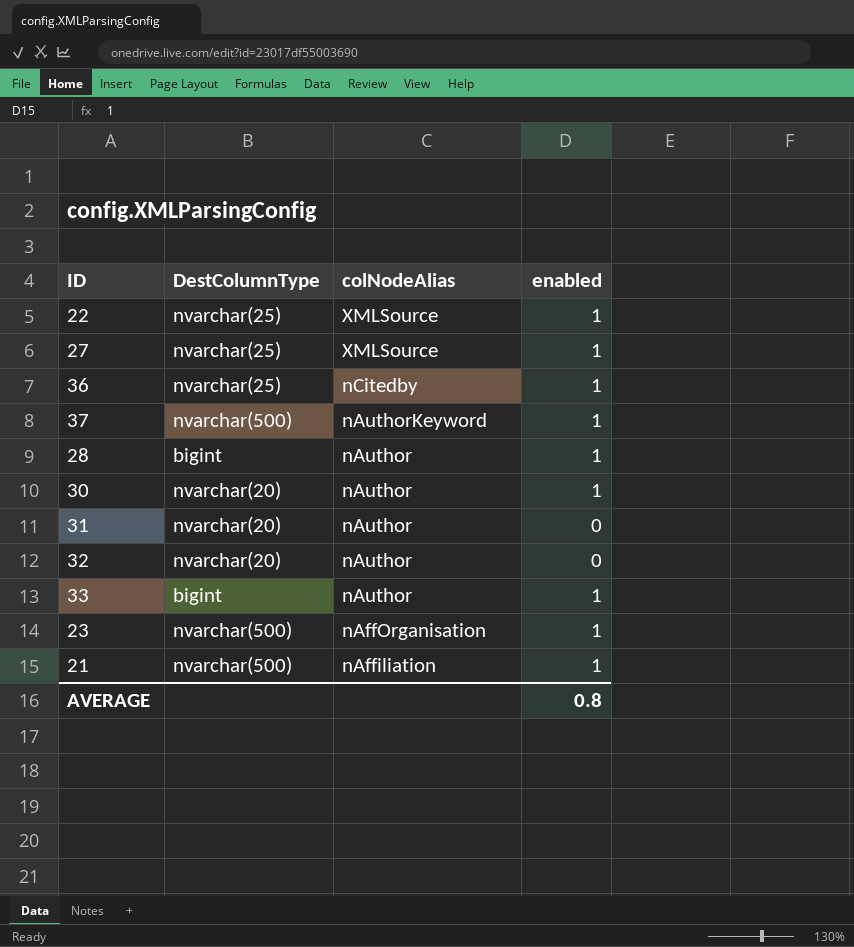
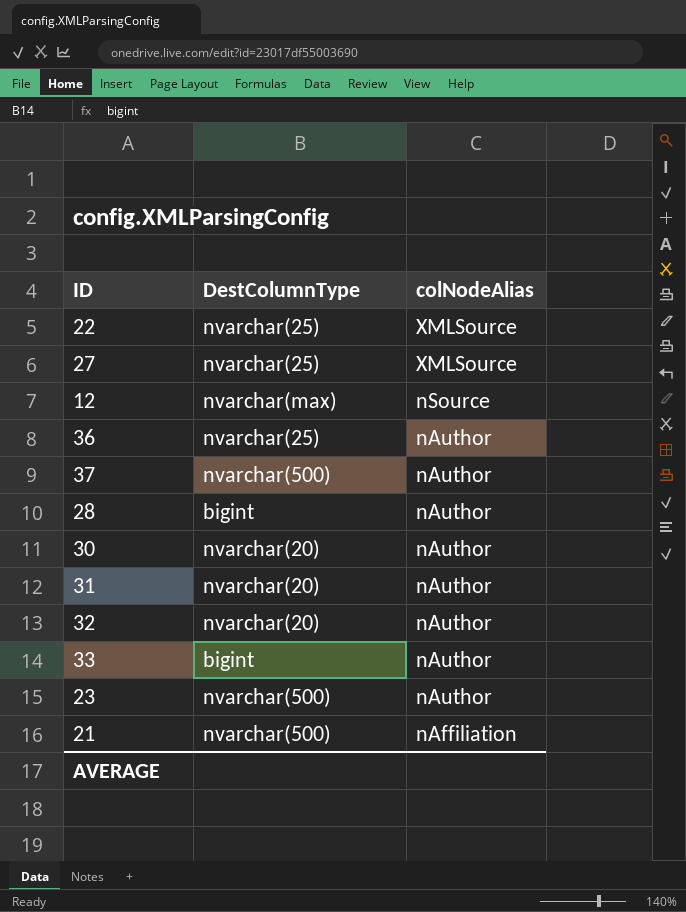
column enabled | position: 4 -> none
row 12: none -> nvarchar(max) | nSource
36 | colNodeAlias: nCitedby -> nAuthor
37 | colNodeAlias: nAuthorKeyword -> nAuthor
23 | colNodeAlias: nAffOrganisation -> nAuthor

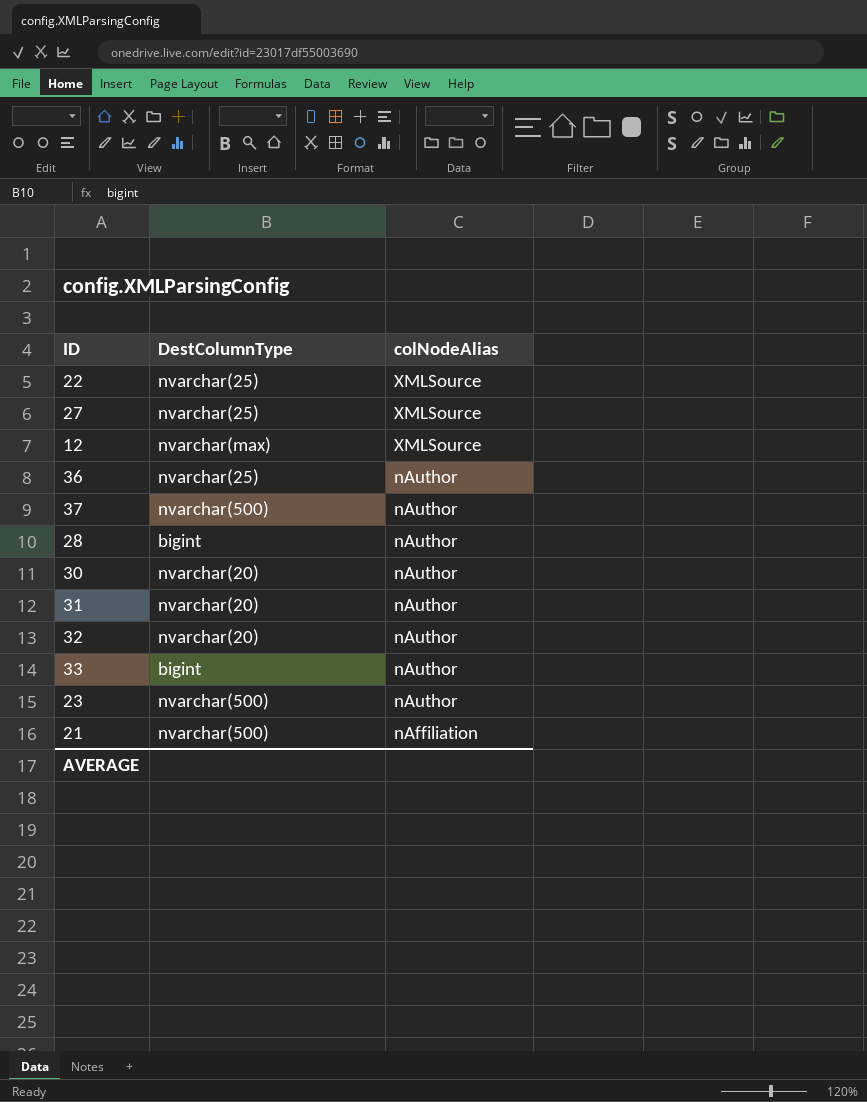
12 | colNodeAlias: nSource -> XMLSource

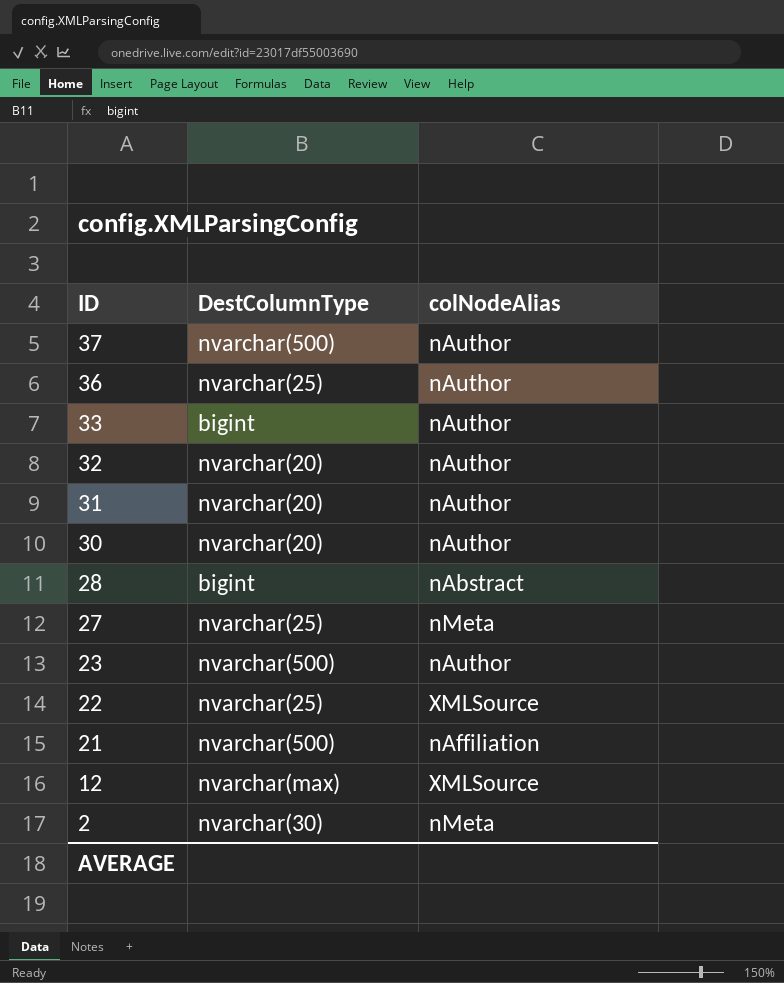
row order: colNodeAlias descending -> ID descending
28 | colNodeAlias: nAuthor -> nAbstract
27 | colNodeAlias: XMLSource -> nMeta
row 2: none -> nvarchar(30) | nMeta

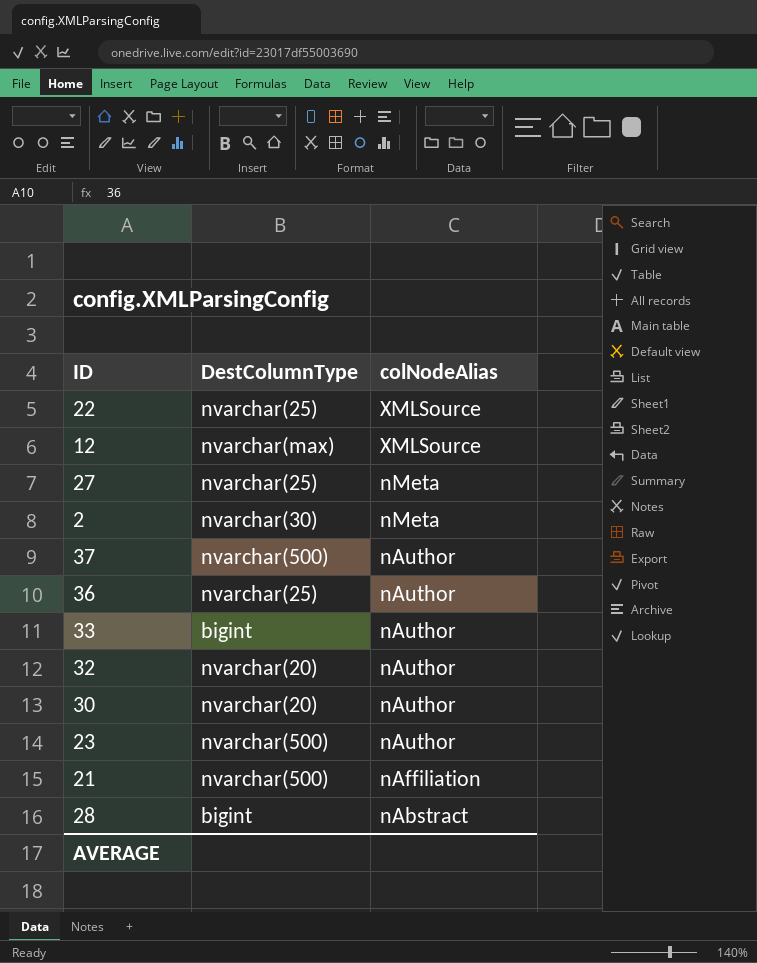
row order: ID descending -> colNodeAlias descending
row 31: nvarchar(20) | nAuthor -> none

